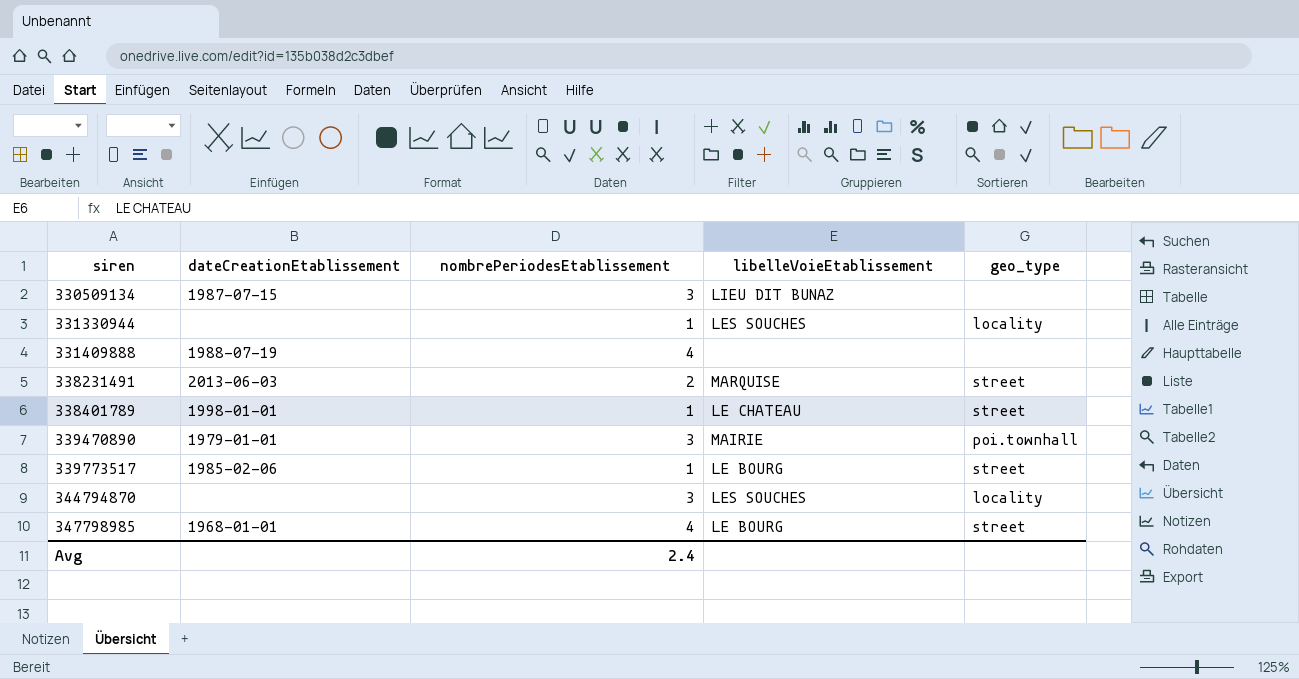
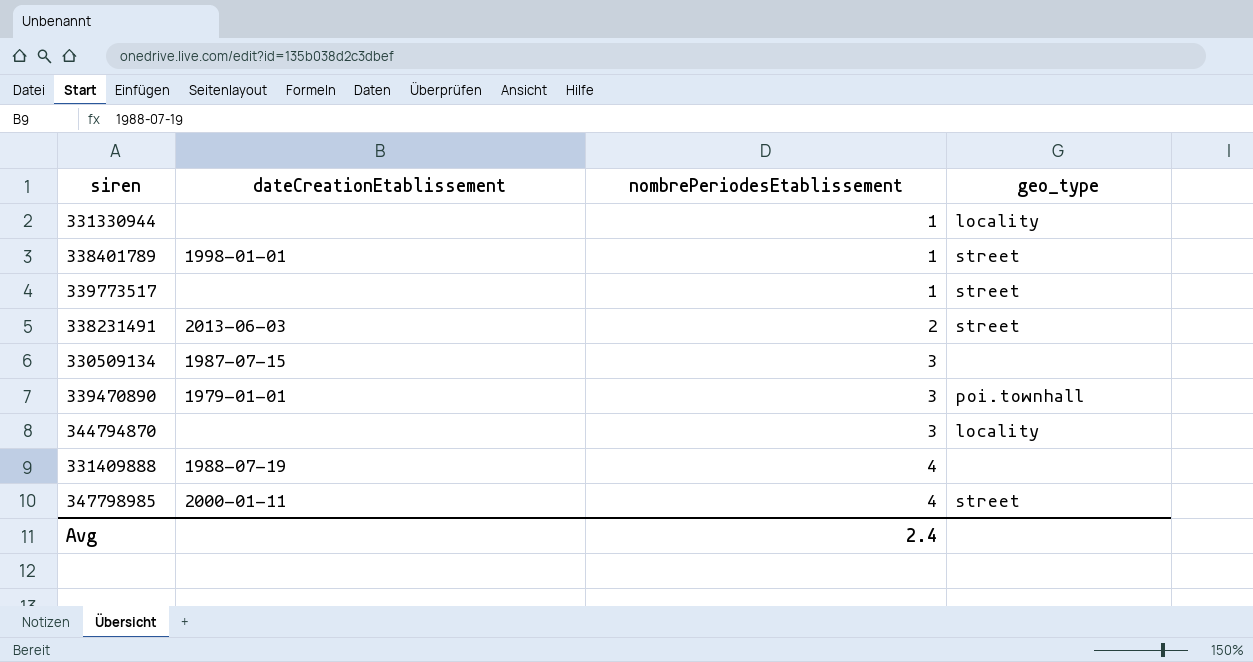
row order: siren ascending -> nombrePeriodesEtablissement ascending
column libelleVoieEtablissement | position: 4 -> none
339773517 | dateCreationEtablissement: 1985-02-06 -> none
347798985 | dateCreationEtablissement: 1968-01-01 -> 2000-01-11

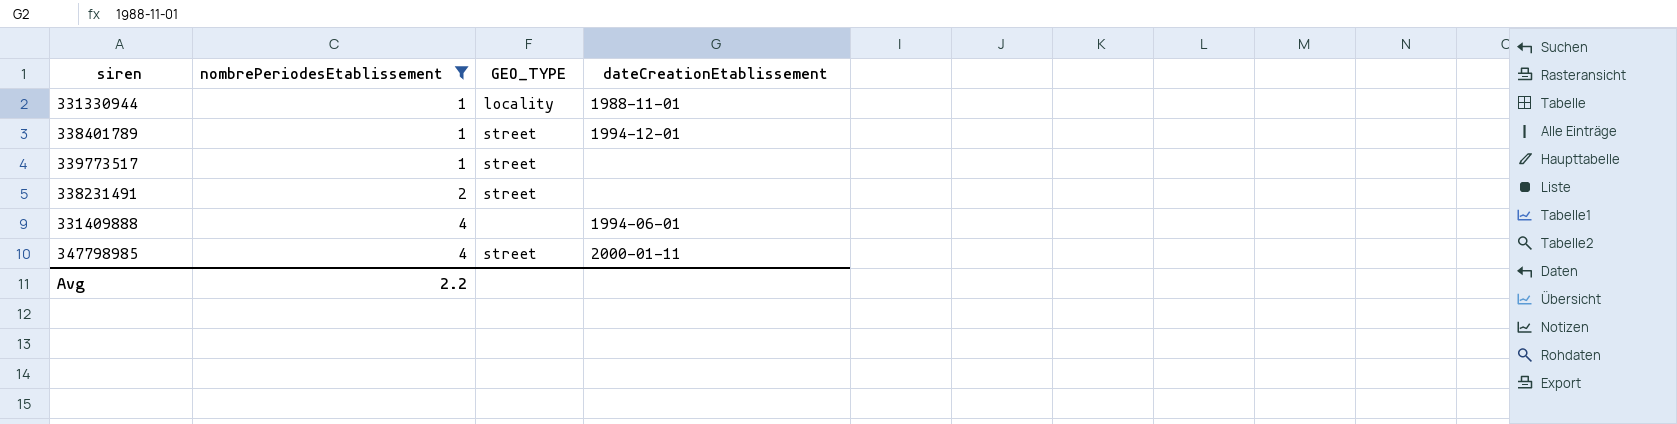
filter: none -> nombrePeriodesEtablissement != 3
column name: geo_type -> GEO_TYPE
column dateCreationEtablissement | position: 2 -> 4
331330944 | dateCreationEtablissement: none -> 1988-11-01
338401789 | dateCreationEtablissement: 1998-01-01 -> 1994-12-01
338231491 | dateCreationEtablissement: 2013-06-03 -> none
331409888 | dateCreationEtablissement: 1988-07-19 -> 1994-06-01
Avg | nombrePeriodesEtablissement: 2.4 -> 2.2

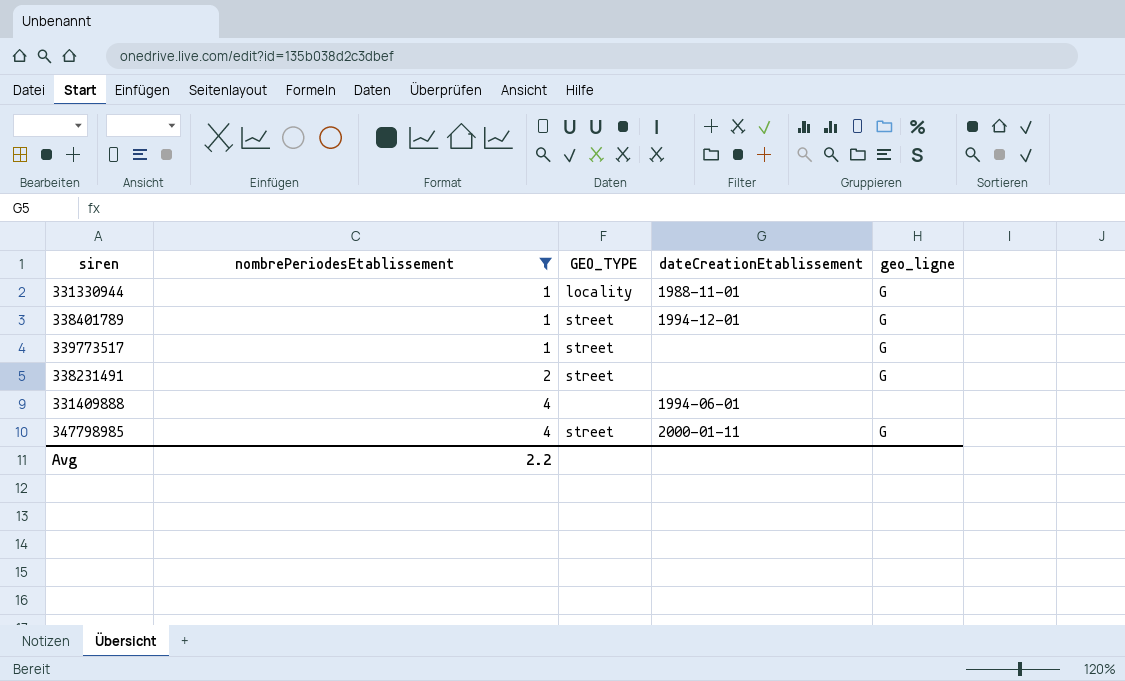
column geo_ligne | position: none -> 5

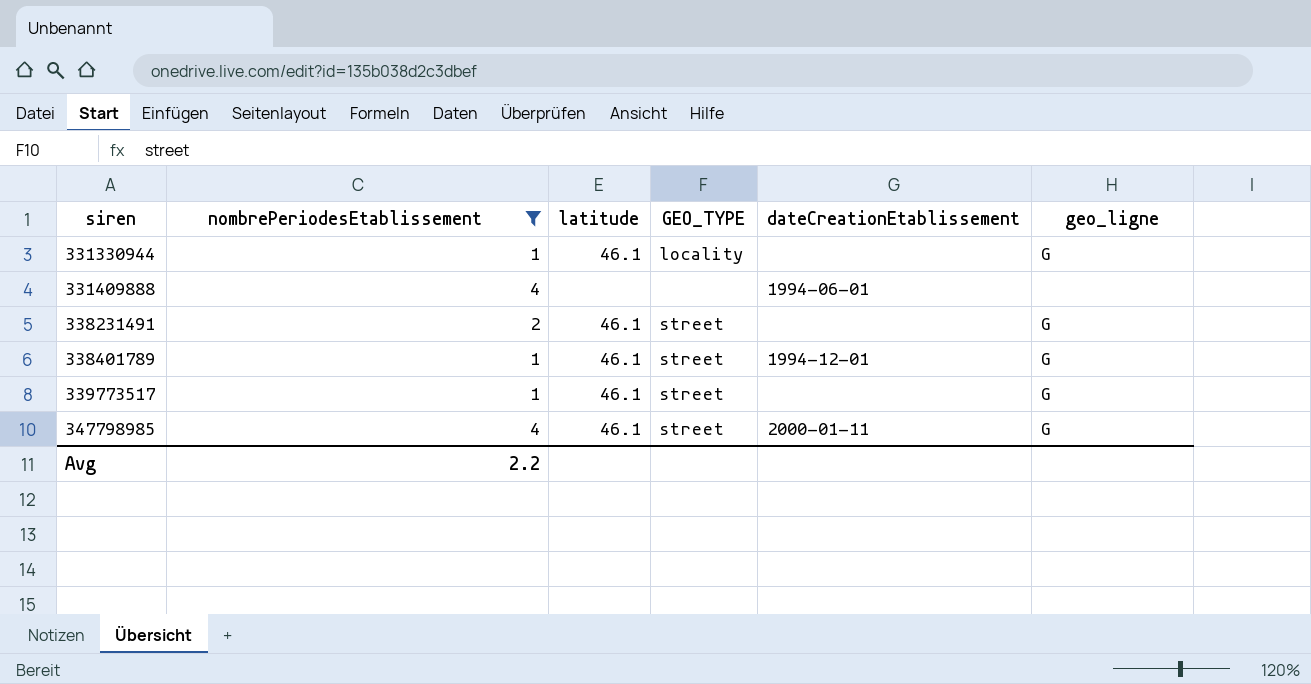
row order: nombrePeriodesEtablissement ascending -> siren ascending
column latitude | position: none -> 3
331330944 | dateCreationEtablissement: 1988-11-01 -> none

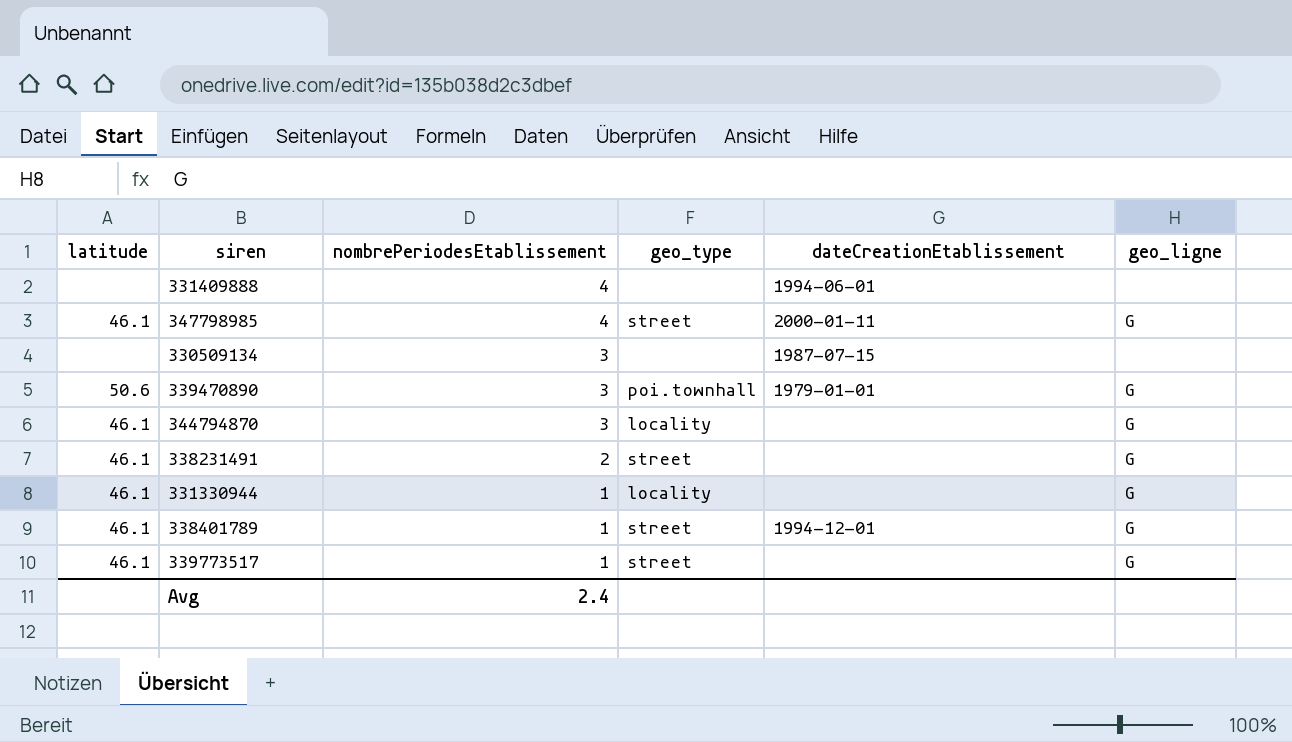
filter: nombrePeriodesEtablissement != 3 -> none
row order: siren ascending -> nombrePeriodesEtablissement descending
column latitude | position: 3 -> 1
column name: GEO_TYPE -> geo_type
Avg | nombrePeriodesEtablissement: 2.2 -> 2.4

